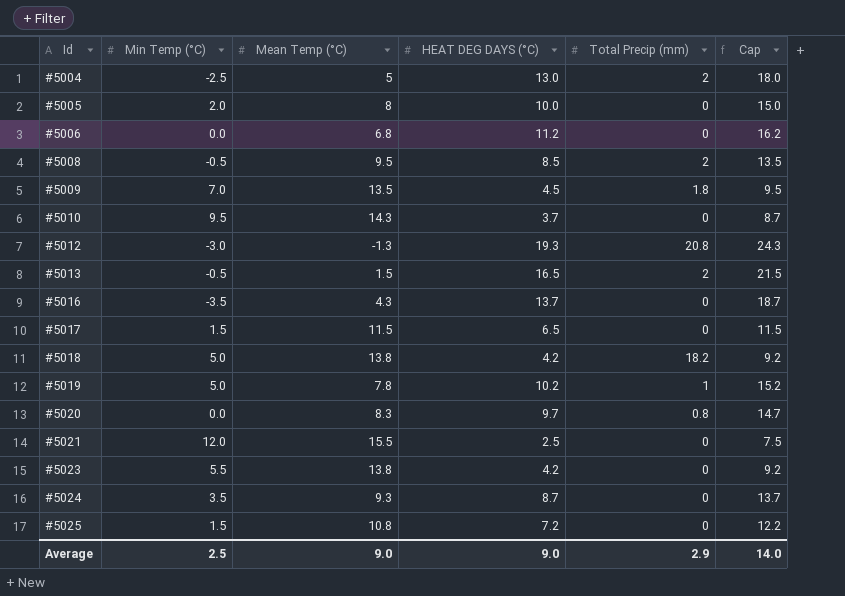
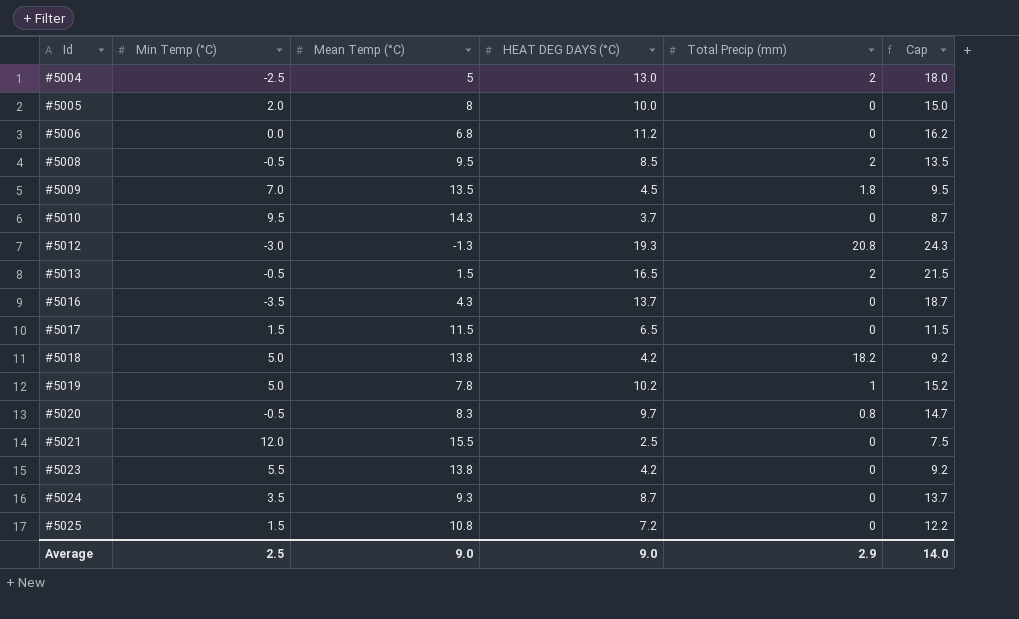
#5020 | Min Temp (°C): 0.0 -> -0.5

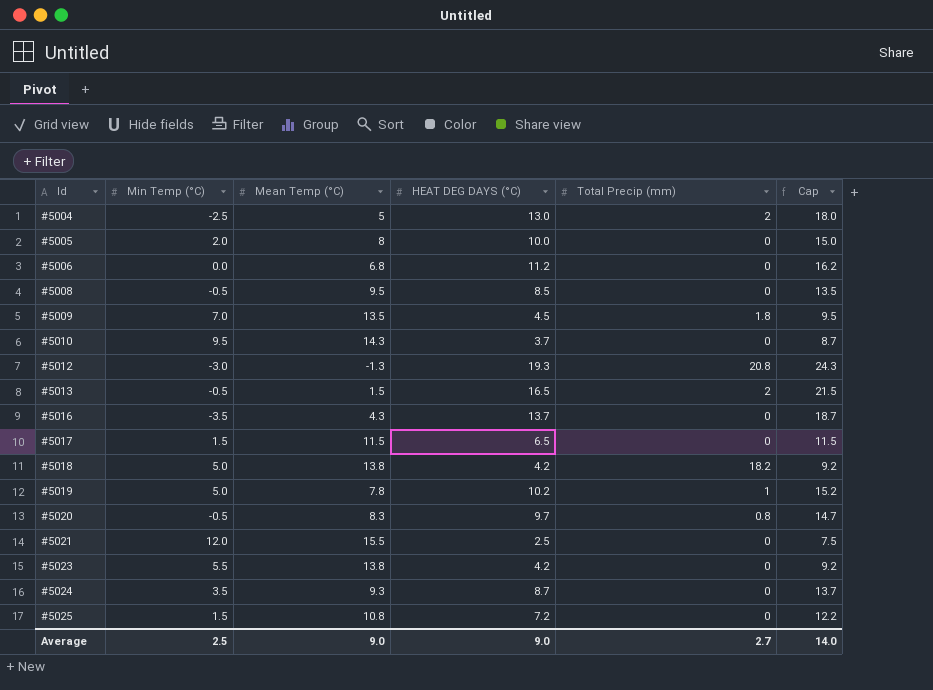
#5008 | Total Precip (mm): 2 -> 0
Average | Total Precip (mm): 2.9 -> 2.7

